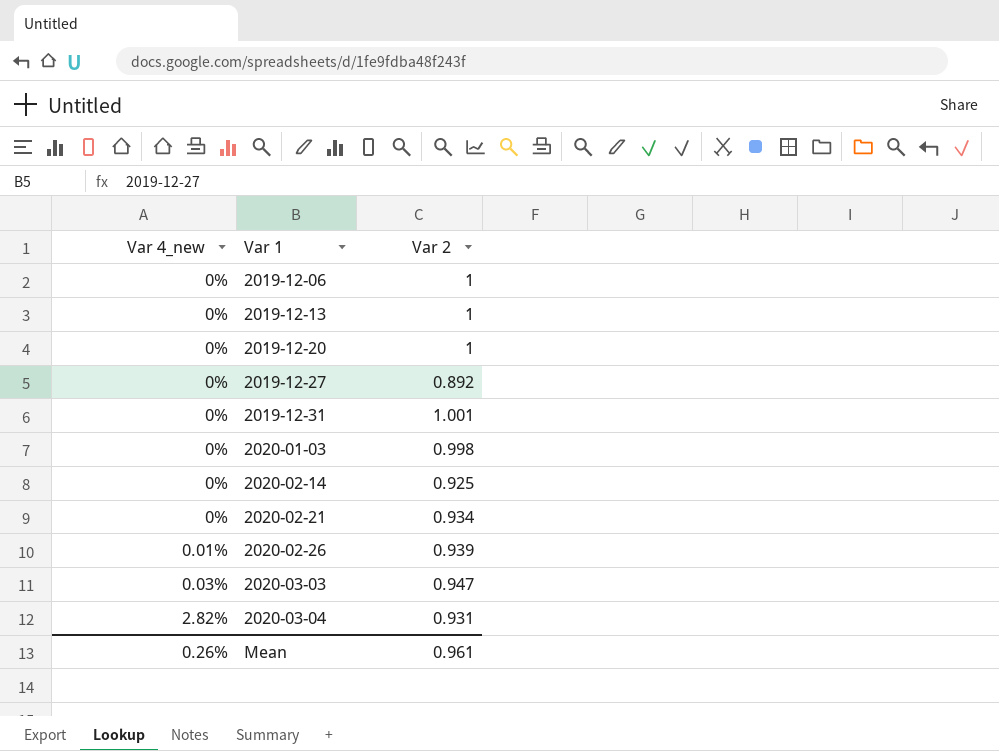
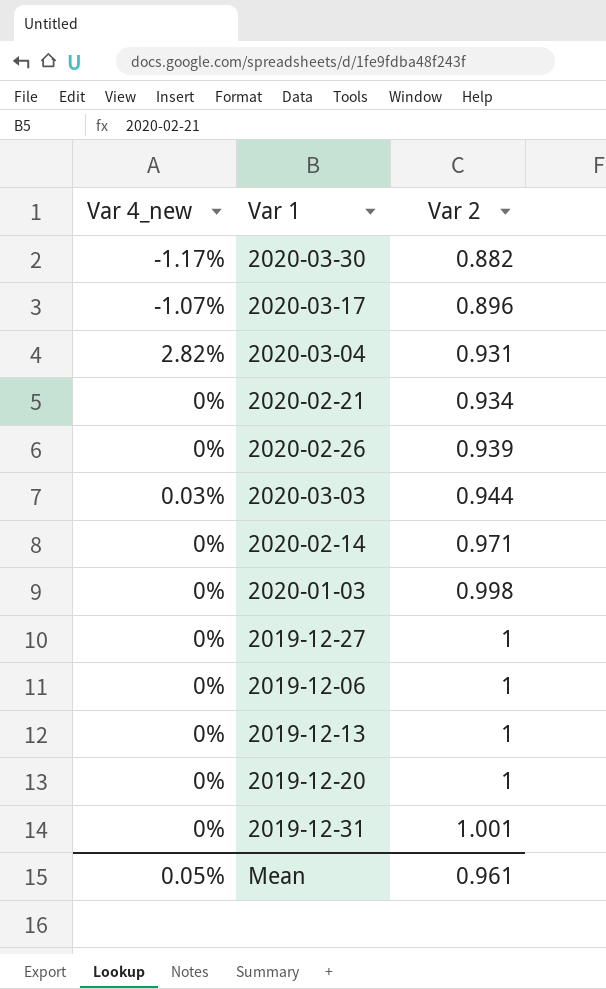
row order: Var 4_new ascending -> Var 2 ascending
row 2020-03-30: none -> -1.17% | 0.882
row 2020-03-17: none -> -1.07% | 0.896
2020-02-26 | Var 4_new: 0.01% -> 0%
2020-03-03 | Var 2: 0.947 -> 0.944
2020-02-14 | Var 2: 0.925 -> 0.971
2019-12-27 | Var 2: 0.892 -> 1
Mean | Var 4_new: 0.26% -> 0.05%

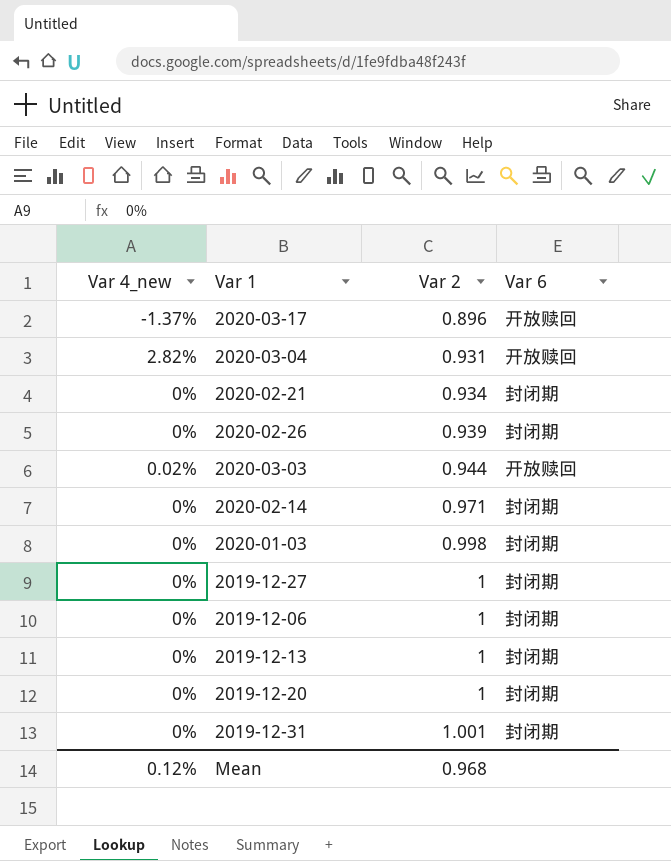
column Var 6 | position: none -> 4
row 2020-03-30: -1.17% | 0.882 -> none
2020-03-17 | Var 4_new: -1.07% -> -1.37%
2020-03-03 | Var 4_new: 0.03% -> 0.02%
Mean | Var 4_new: 0.05% -> 0.12%
Mean | Var 2: 0.961 -> 0.968

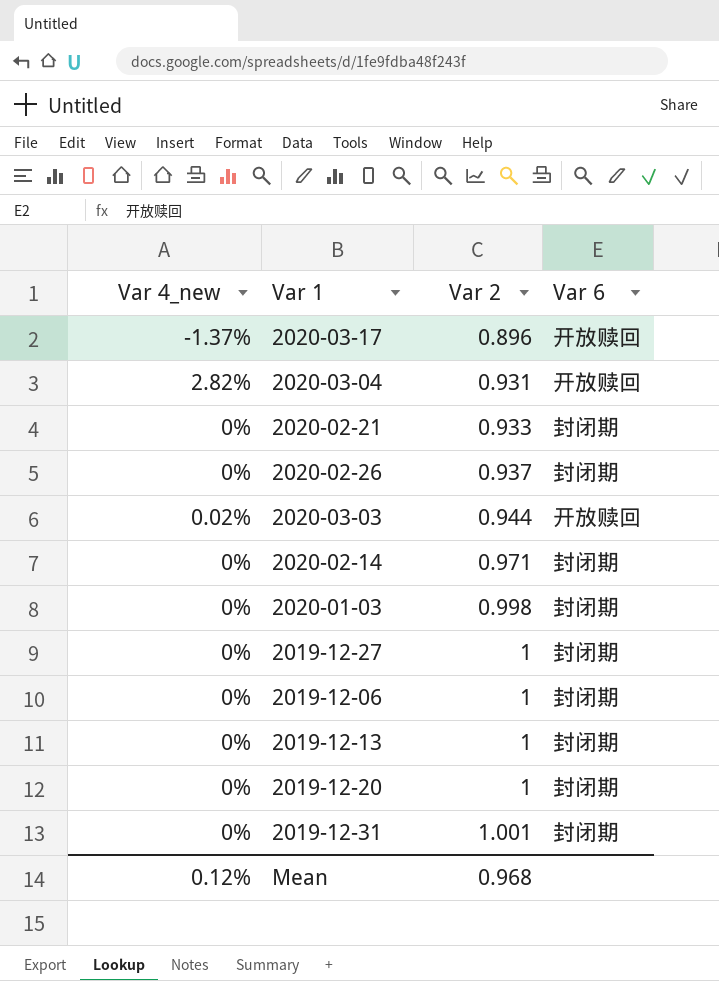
2020-02-21 | Var 2: 0.934 -> 0.933
2020-02-26 | Var 2: 0.939 -> 0.937

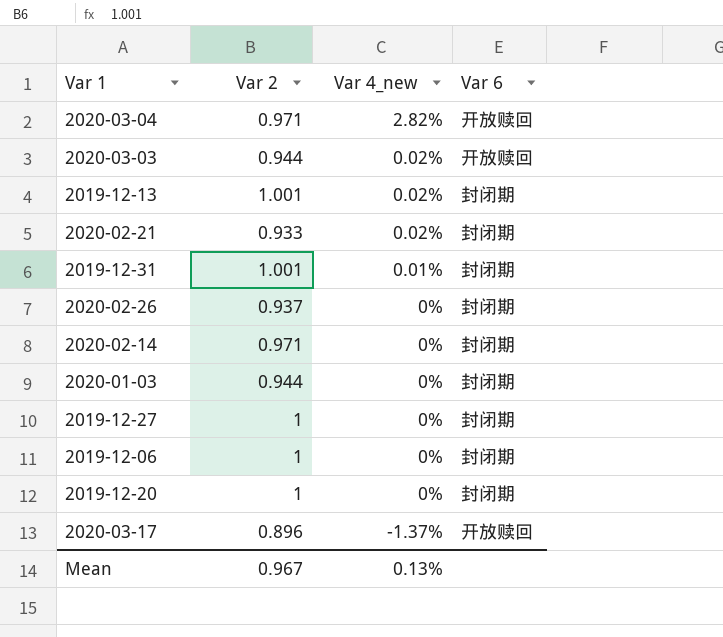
row order: Var 2 ascending -> Var 4_new descending
column Var 4_new | position: 1 -> 3
2020-03-04 | Var 2: 0.931 -> 0.971
2019-12-13 | Var 2: 1 -> 1.001
2019-12-13 | Var 4_new: 0% -> 0.02%
2020-02-21 | Var 4_new: 0% -> 0.02%
2019-12-31 | Var 4_new: 0% -> 0.01%
2020-01-03 | Var 2: 0.998 -> 0.944
Mean | Var 2: 0.968 -> 0.967
Mean | Var 4_new: 0.12% -> 0.13%

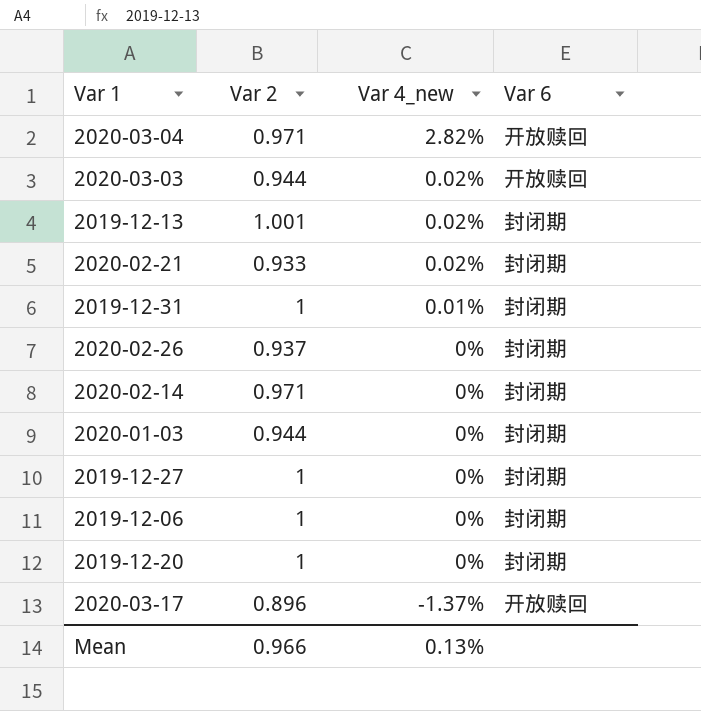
2019-12-31 | Var 2: 1.001 -> 1
Mean | Var 2: 0.967 -> 0.966

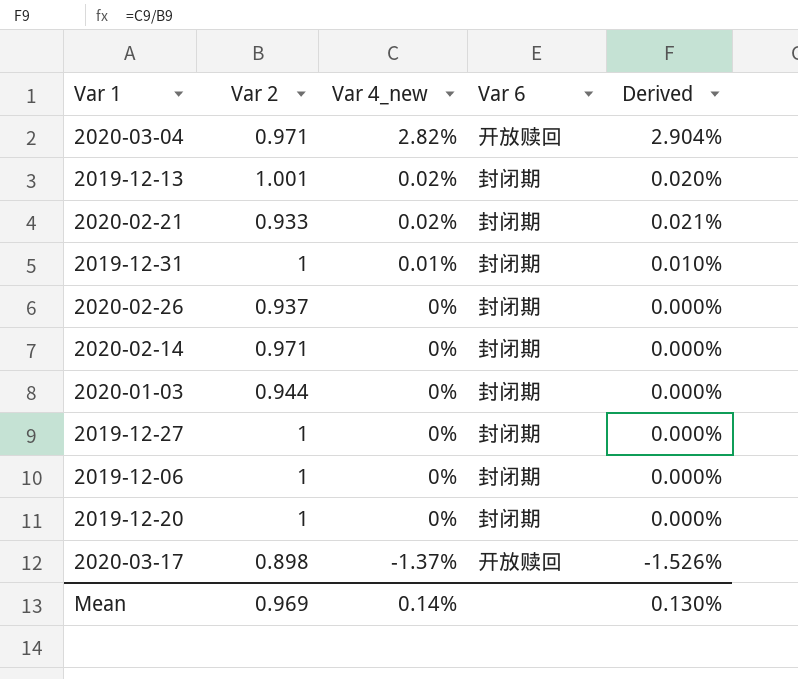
column Derived | formula: none -> [Var 4_new] / [Var 2]
row 2020-03-03: 0.944 | 0.02% | 开放赎回 -> none
2020-03-17 | Var 2: 0.896 -> 0.898
Mean | Var 2: 0.966 -> 0.969
Mean | Var 4_new: 0.13% -> 0.14%

